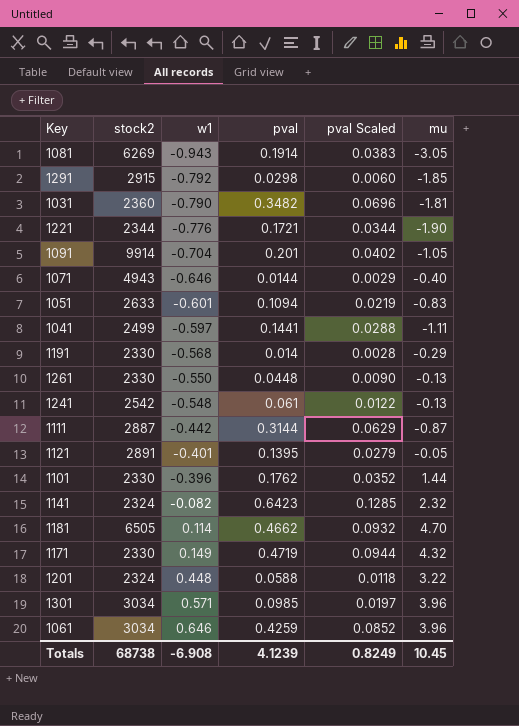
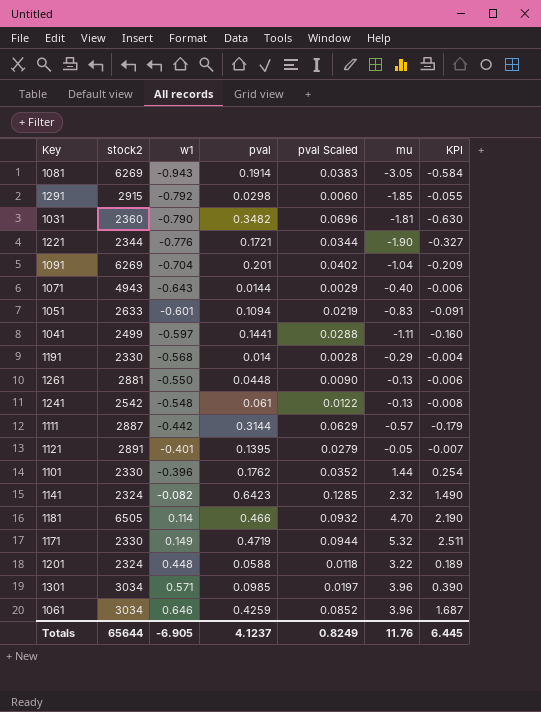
column KPI | formula: none -> [pval] * [mu]
1091 | stock2: 9914 -> 6269
1091 | mu: -1.05 -> -1.04
1071 | w1: -0.646 -> -0.643
1261 | stock2: 2330 -> 2881
1111 | mu: -0.87 -> -0.57
1181 | pval: 0.4662 -> 0.466
1171 | mu: 4.32 -> 5.32
Totals | stock2: 68738 -> 65644
Totals | w1: -6.908 -> -6.905
Totals | pval: 4.1239 -> 4.1237
Totals | mu: 10.45 -> 11.76

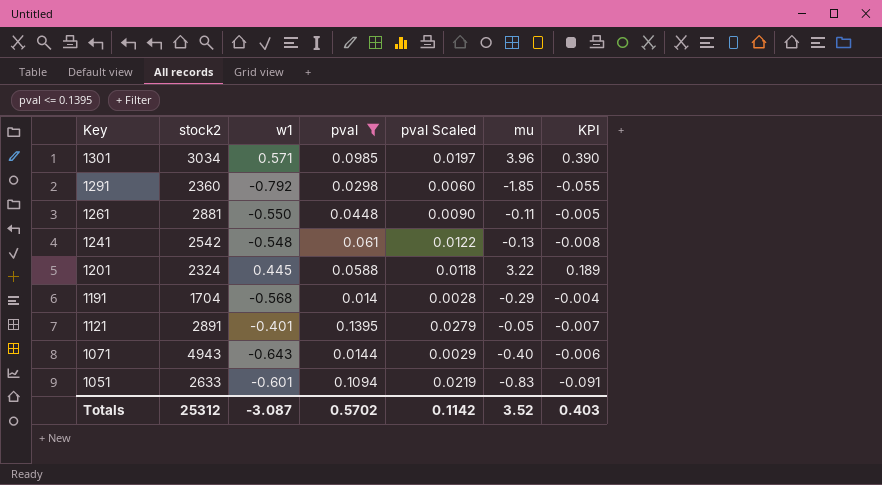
filter: none -> pval <= 0.1395
row order: w1 ascending -> Key descending
1291 | stock2: 2915 -> 2360
1261 | mu: -0.13 -> -0.11
1261 | KPI: -0.006 -> -0.005
1201 | w1: 0.448 -> 0.445
1191 | stock2: 2330 -> 1704
Totals | stock2: 65644 -> 25312
Totals | w1: -6.905 -> -3.087
Totals | pval: 4.1237 -> 0.5702
Totals | pval Scaled: 0.8249 -> 0.1142
Totals | mu: 11.76 -> 3.52
Totals | KPI: 6.445 -> 0.403

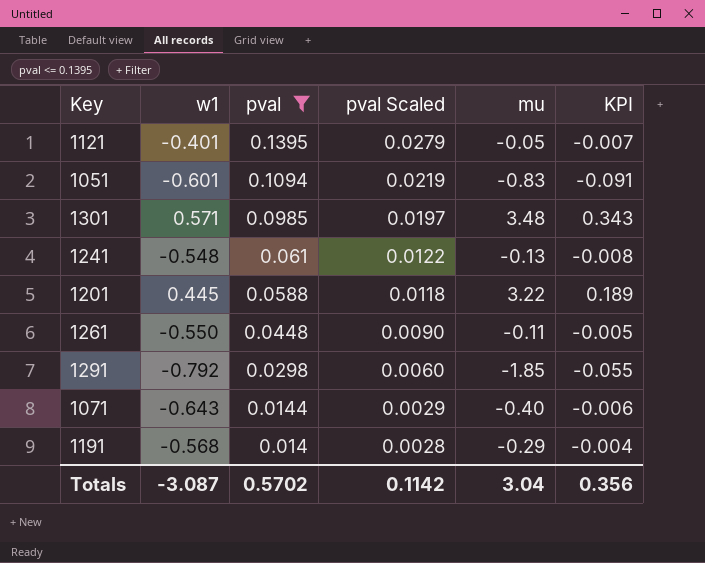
row order: Key descending -> pval descending
column stock2 | position: 2 -> none
1301 | mu: 3.96 -> 3.48
1301 | KPI: 0.390 -> 0.343
Totals | mu: 3.52 -> 3.04
Totals | KPI: 0.403 -> 0.356

